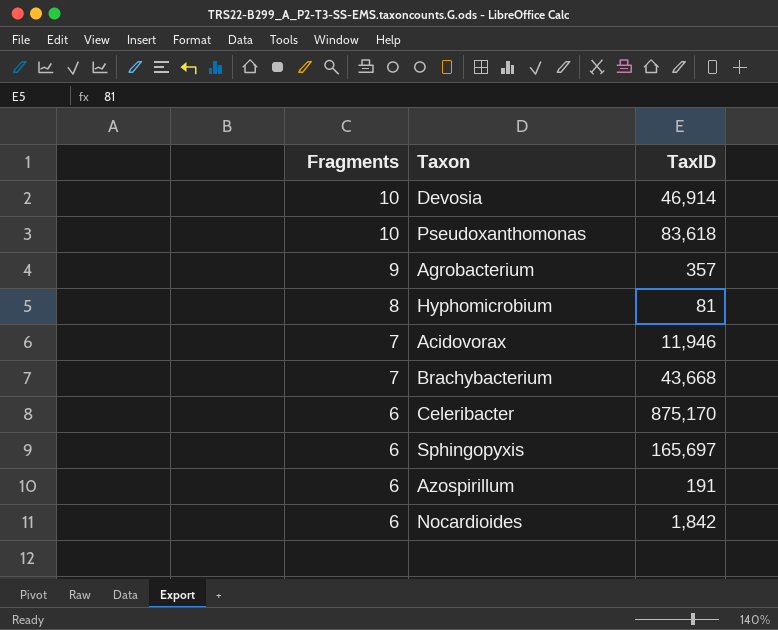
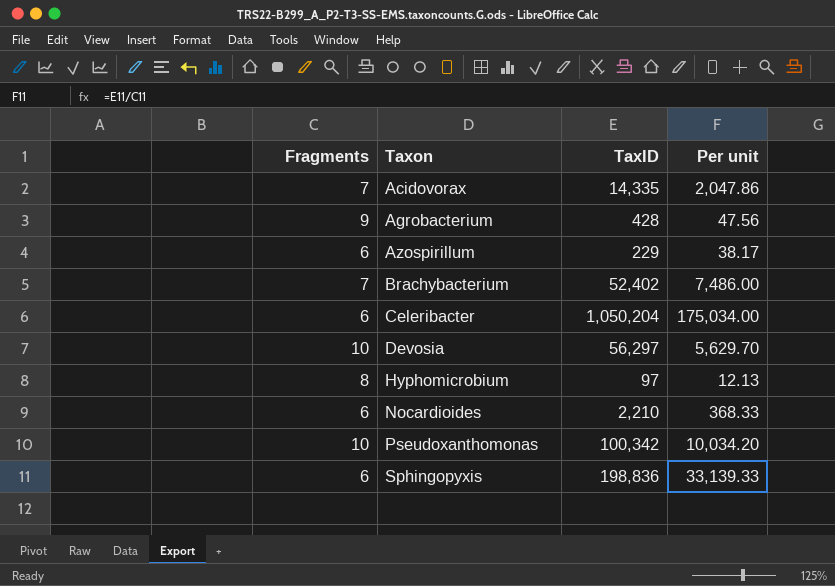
row order: Fragments descending -> Taxon ascending
column Per unit | formula: none -> [TaxID] / [Fragments]
Acidovorax | TaxID: 11,946 -> 14,335
Agrobacterium | TaxID: 357 -> 428
Azospirillum | TaxID: 191 -> 229
Brachybacterium | TaxID: 43,668 -> 52,402
Celeribacter | TaxID: 875,170 -> 1,050,204
Devosia | TaxID: 46,914 -> 56,297
Hyphomicrobium | TaxID: 81 -> 97
Nocardioides | TaxID: 1,842 -> 2,210
Pseudoxanthomonas | TaxID: 83,618 -> 100,342
Sphingopyxis | TaxID: 165,697 -> 198,836

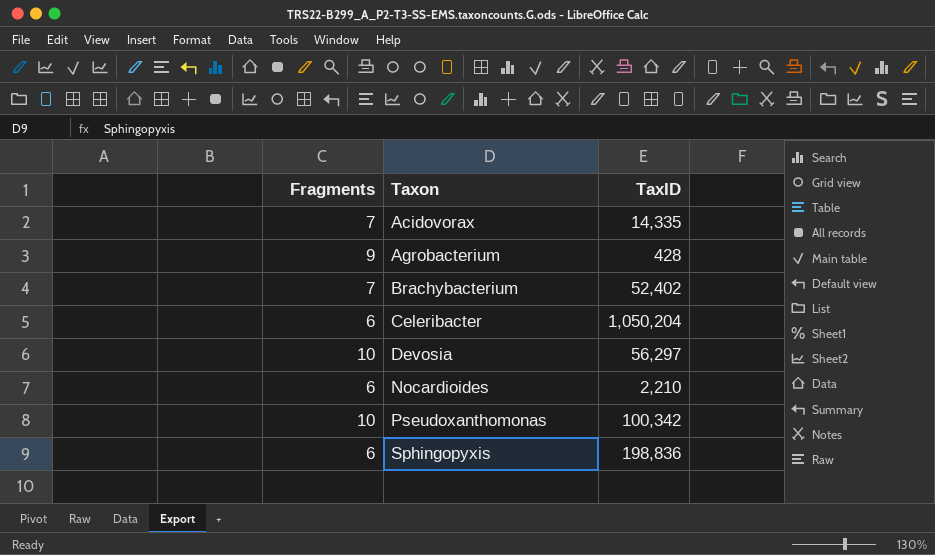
column Per unit | formula: [TaxID] / [Fragments] -> none
row Azospirillum: 6 | 229 | 38.17 -> none
row Hyphomicrobium: 8 | 97 | 12.13 -> none

